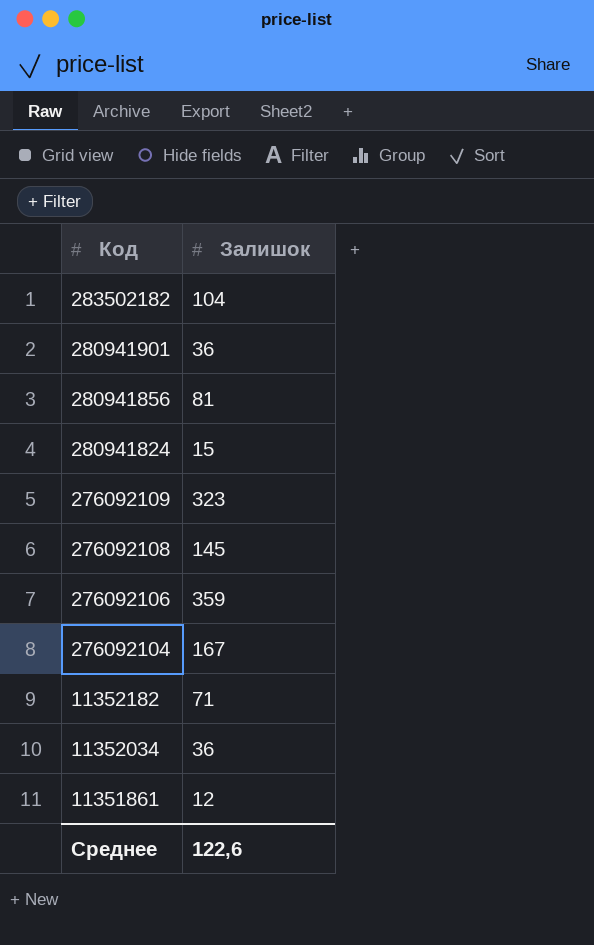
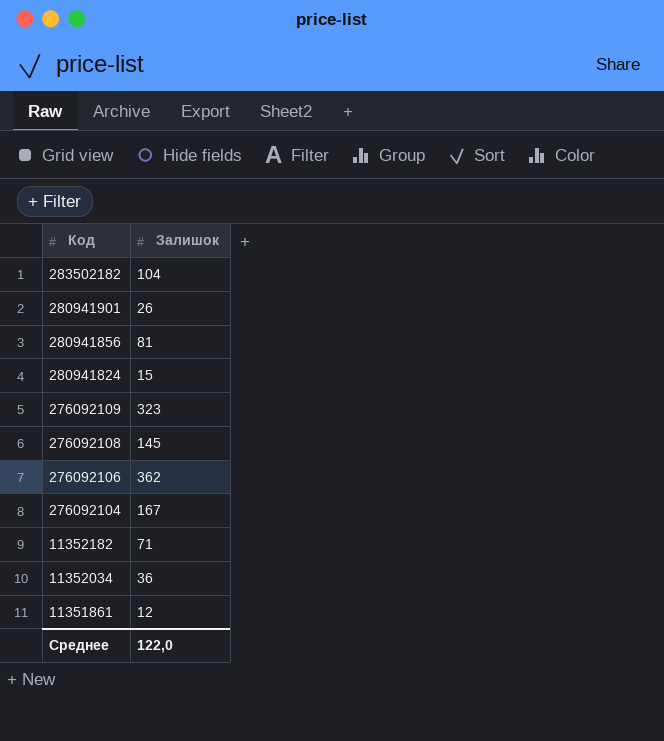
280941901 | Залишок: 36 -> 26
276092106 | Залишок: 359 -> 362
Среднее | Залишок: 122,6 -> 122,0

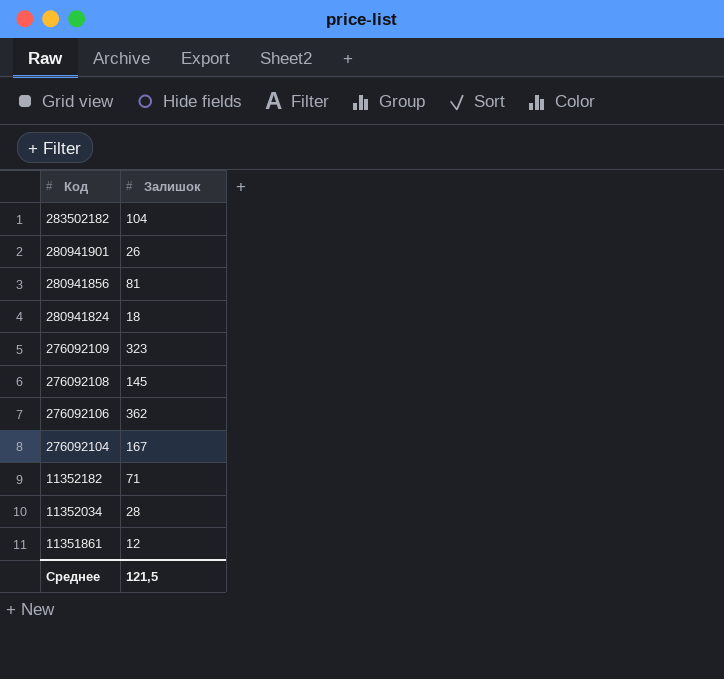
280941824 | Залишок: 15 -> 18
11352034 | Залишок: 36 -> 28
Среднее | Залишок: 122,0 -> 121,5

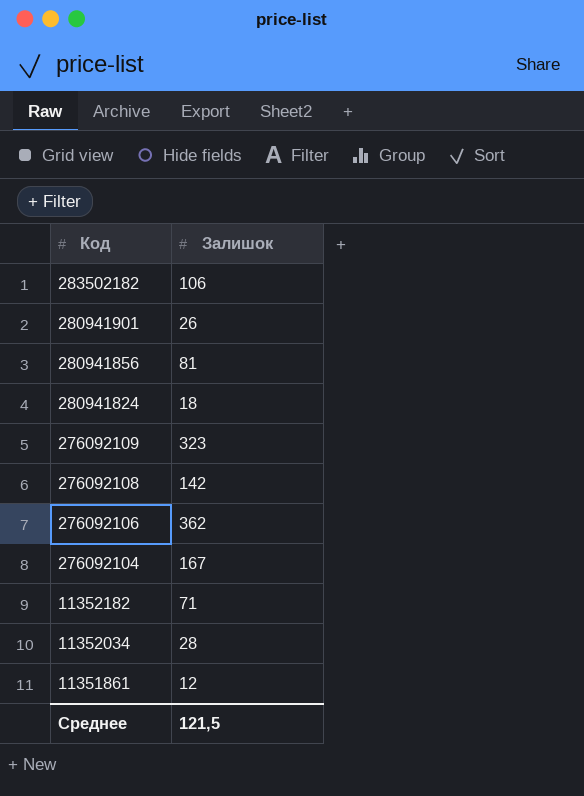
283502182 | Залишок: 104 -> 106
276092108 | Залишок: 145 -> 142

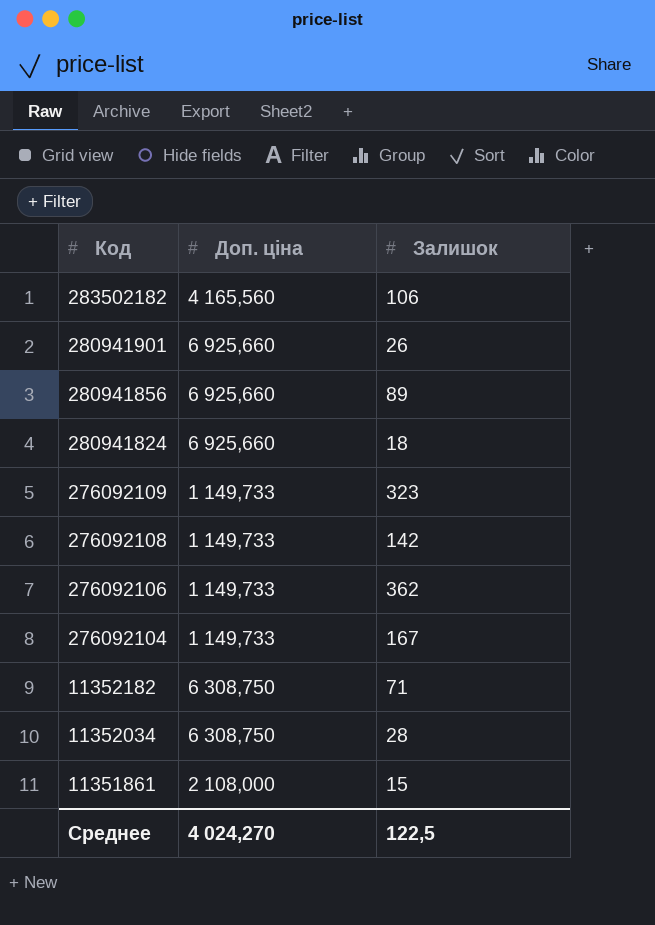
column Доп. ціна | position: none -> 2
280941856 | Залишок: 81 -> 89
11351861 | Залишок: 12 -> 15
Среднее | Залишок: 121,5 -> 122,5

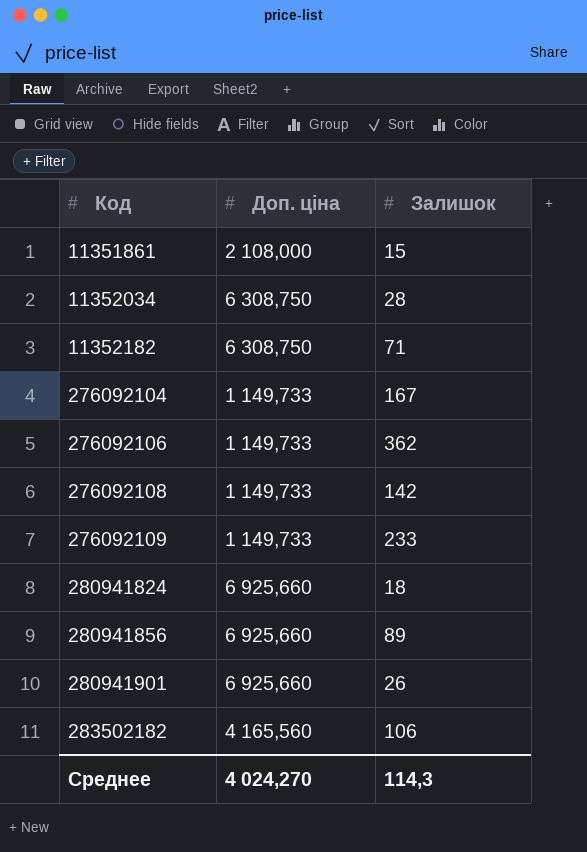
row order: Код descending -> Код ascending
276092109 | Залишок: 323 -> 233
Среднее | Залишок: 122,5 -> 114,3

